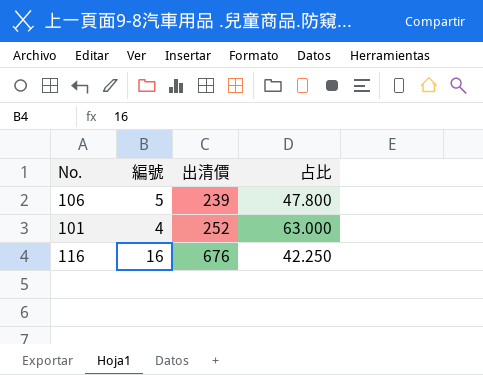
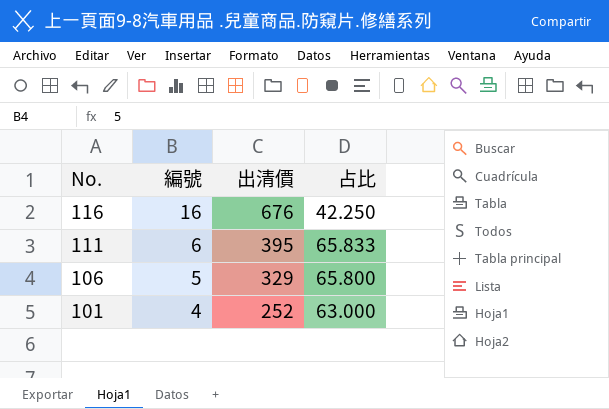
row order: 出清價 ascending -> No. descending
row 111: none -> 6 | 395 | 65.833
106 | 出清價: 239 -> 329
106 | 占比: 47.800 -> 65.800

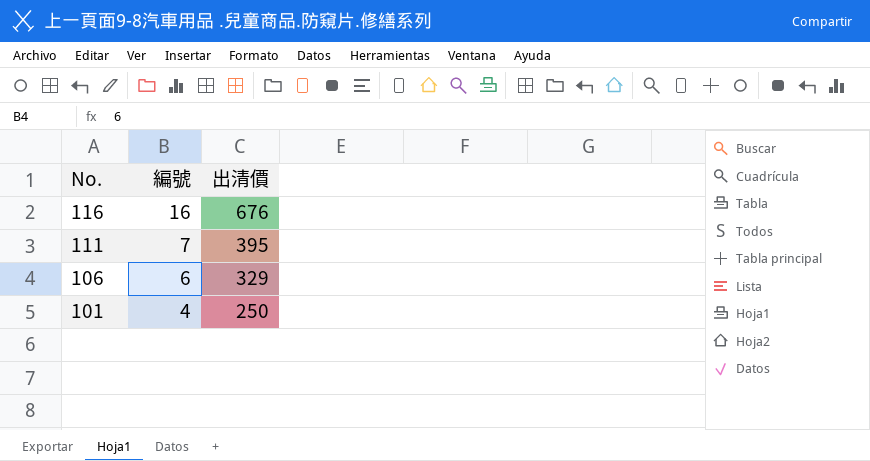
column 占比 | formula: [出清價] / [編號] -> none
111 | 編號: 6 -> 7
106 | 編號: 5 -> 6
101 | 出清價: 252 -> 250

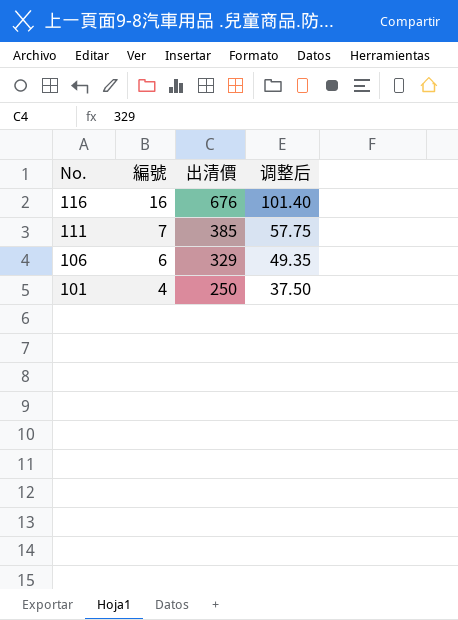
column 调整后 | formula: none -> [出清價] * 0.15
111 | 出清價: 395 -> 385

